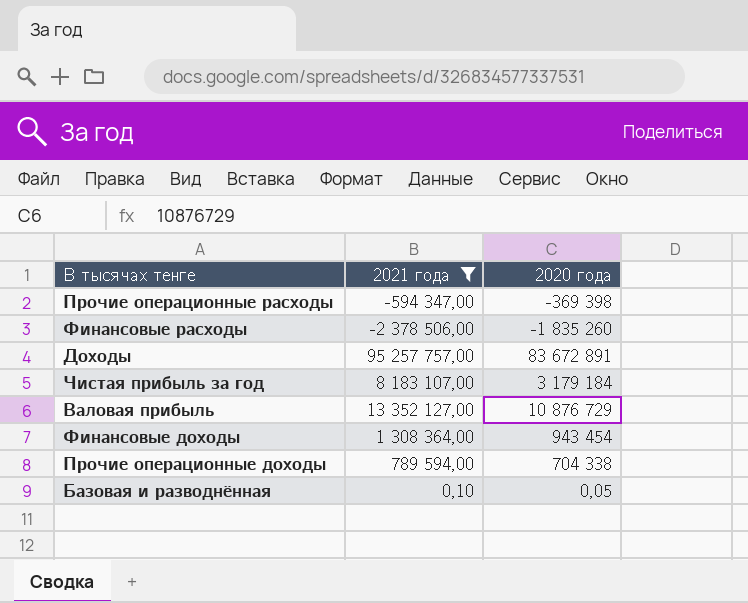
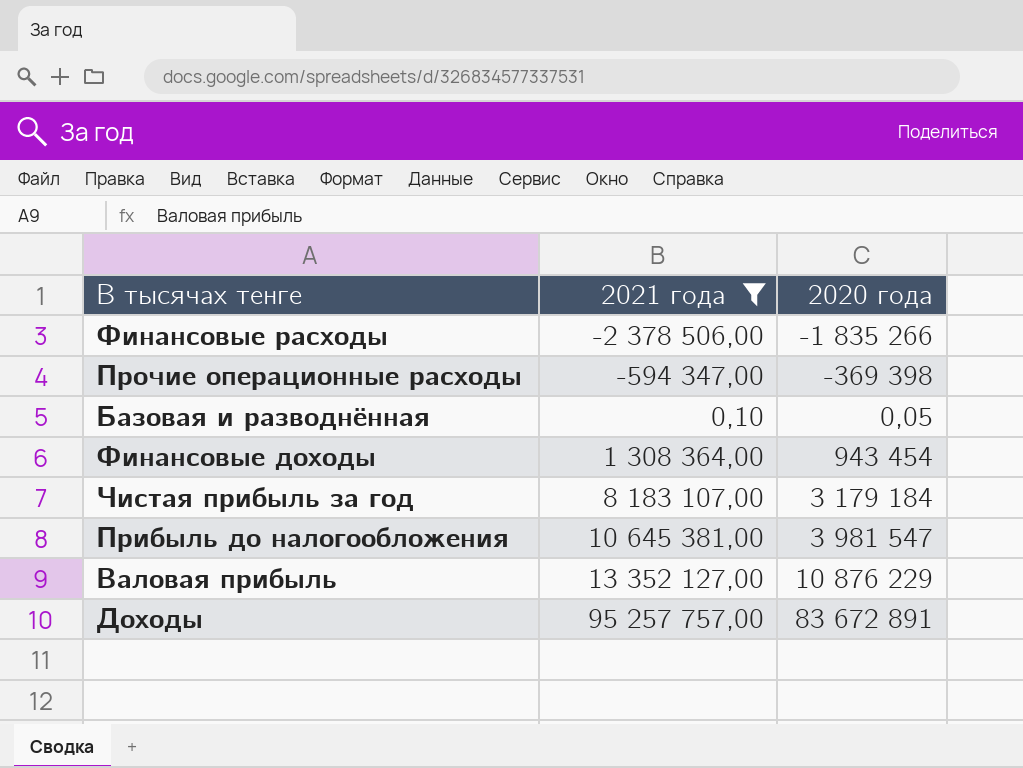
row order: none -> 2021 года ascending
row Прочие операционные доходы: 789 594,00 | 704 338 -> none
Финансовые расходы | 2020 года: -1 835 260 -> -1 835 266
row Прибыль до налогообложения: none -> 10 645 381,00 | 3 981 547
Валовая прибыль | 2020 года: 10 876 729 -> 10 876 229

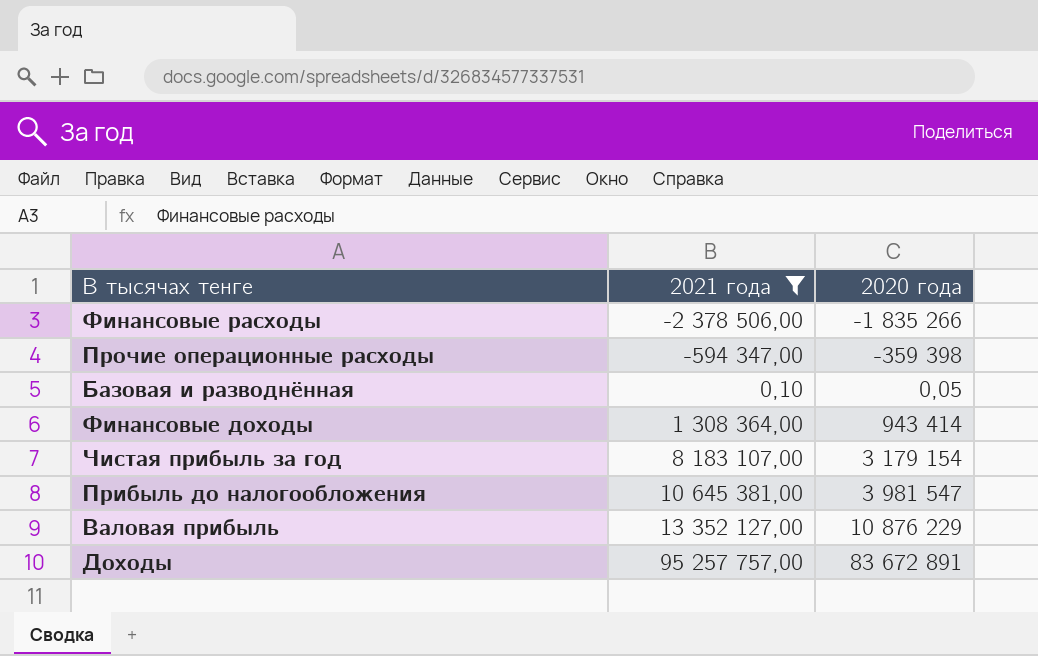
Прочие операционные расходы | 2020 года: -369 398 -> -359 398
Финансовые доходы | 2020 года: 943 454 -> 943 414
Чистая прибыль за год | 2020 года: 3 179 184 -> 3 179 154

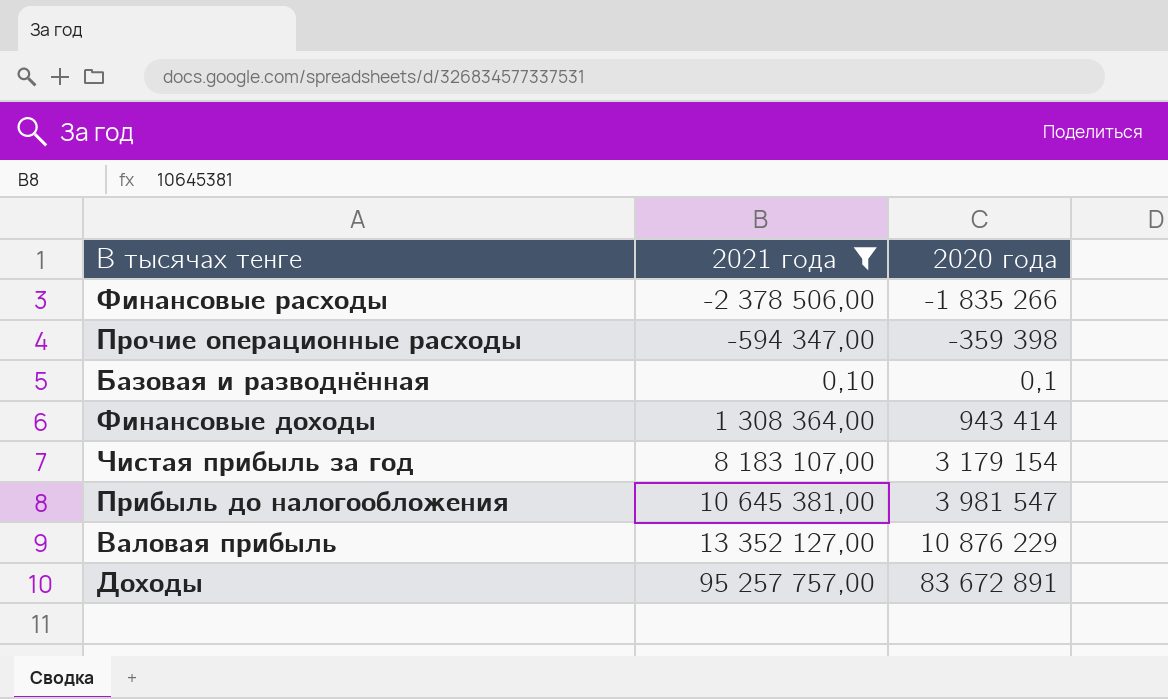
Базовая и разводнённая | 2020 года: 0,05 -> 0,1

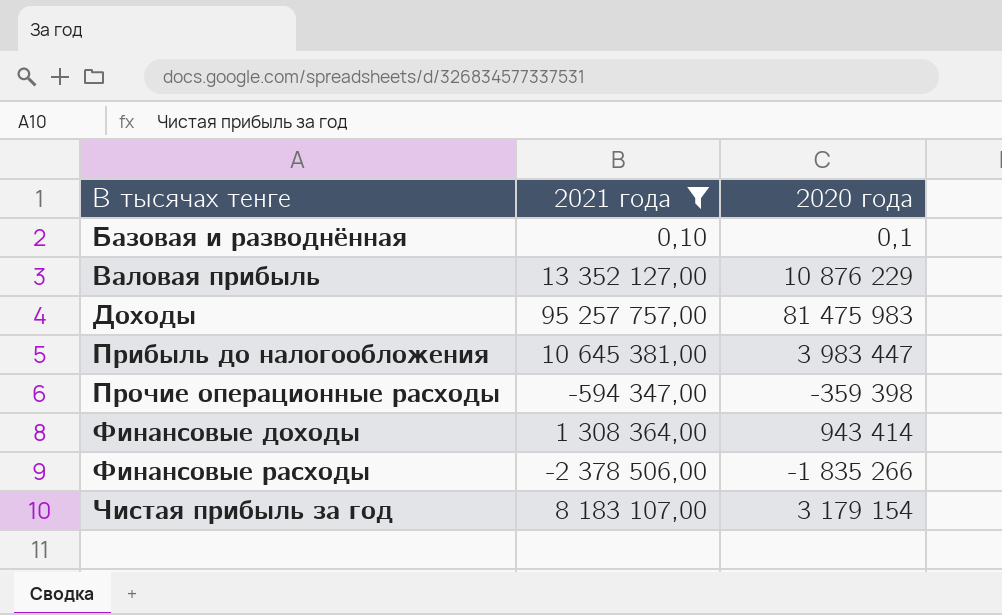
row order: 2021 года ascending -> В тысячах тенге ascending
Доходы | 2020 года: 83 672 891 -> 81 475 983
Прибыль до налогообложения | 2020 года: 3 981 547 -> 3 983 447

